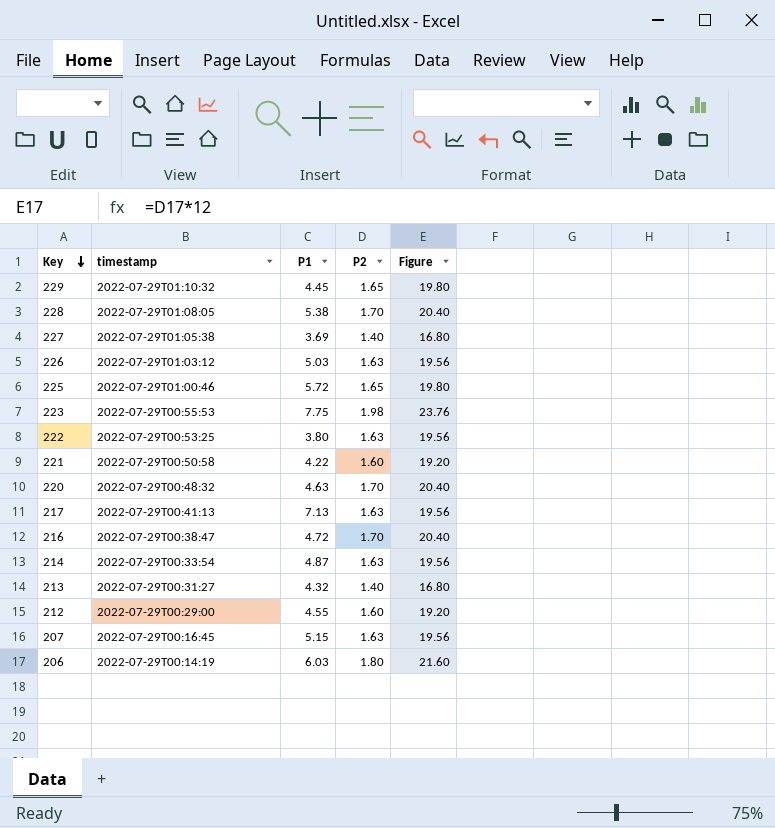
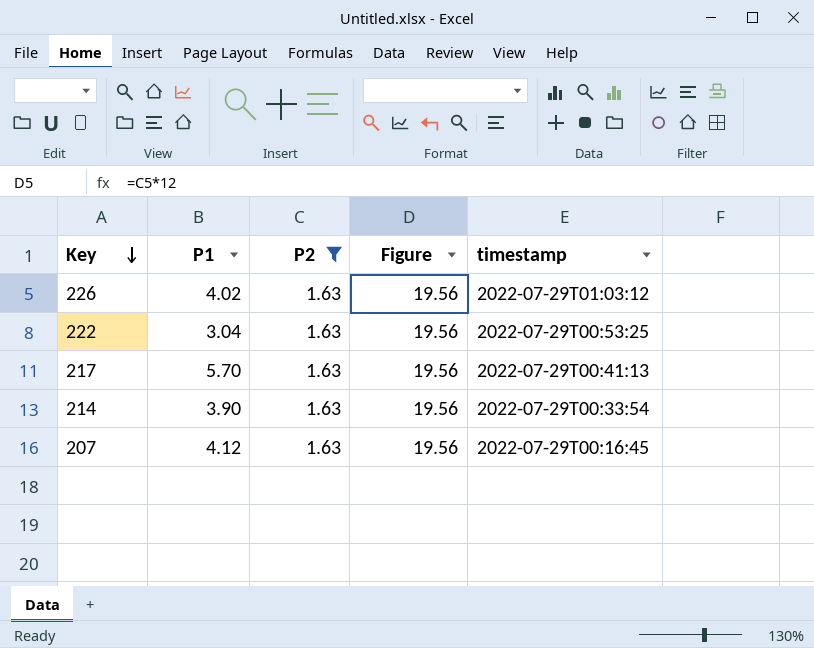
filter: none -> P2 = 1.63
column timestamp | position: 2 -> 5
226 | P1: 5.03 -> 4.02
222 | P1: 3.80 -> 3.04
217 | P1: 7.13 -> 5.70
214 | P1: 4.87 -> 3.90
207 | P1: 5.15 -> 4.12

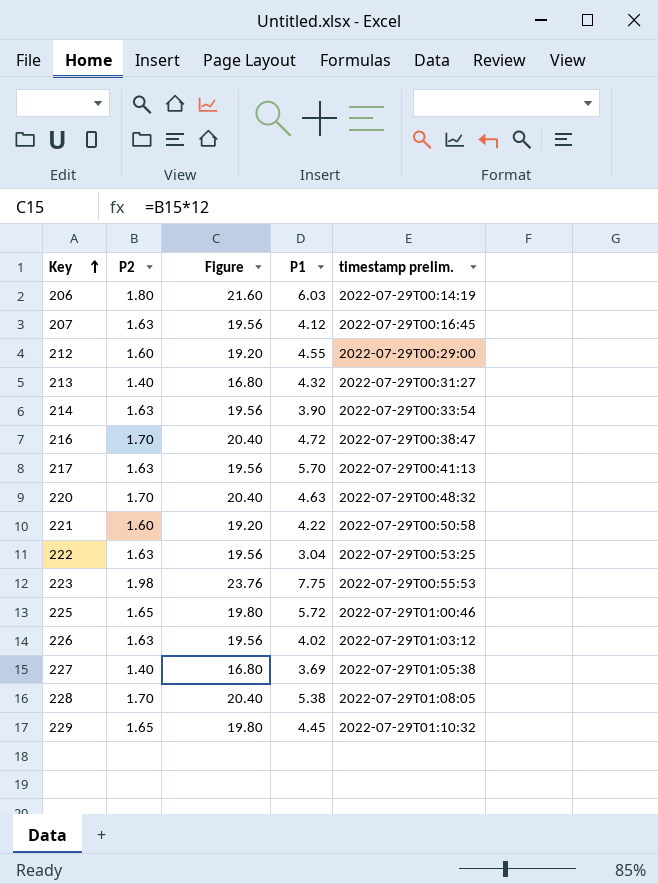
filter: P2 = 1.63 -> none
row order: Key descending -> Key ascending
column P1 | position: 2 -> 4
column name: timestamp -> timestamp prelim.

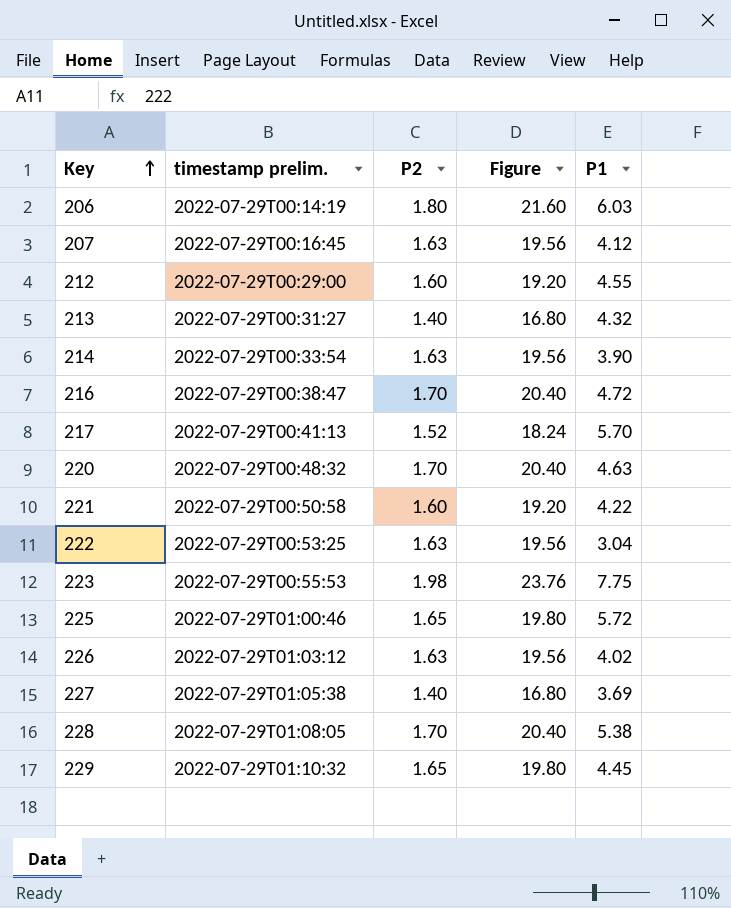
column timestamp prelim. | position: 5 -> 2
217 | P2: 1.63 -> 1.52
217 | Figure: 19.56 -> 18.24

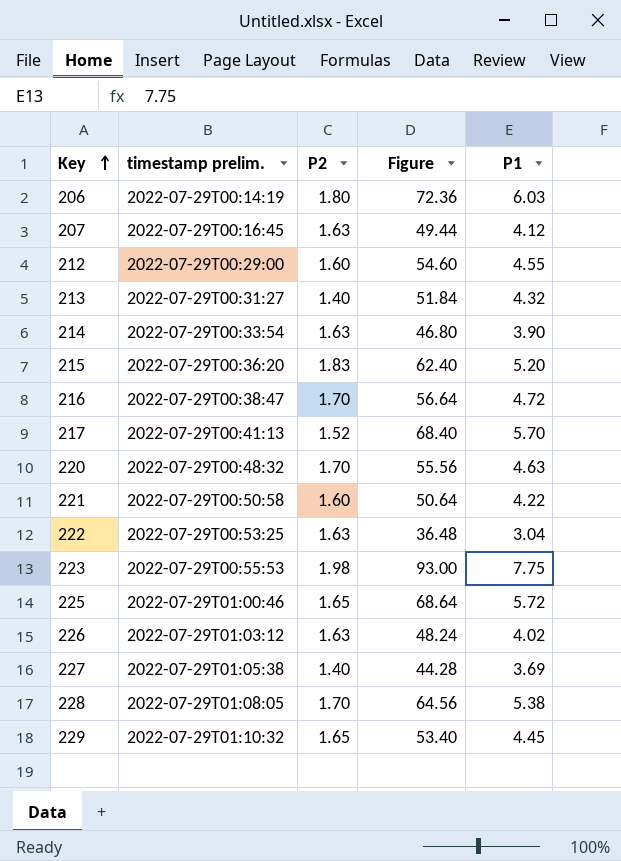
column Figure | formula: [P2] * 12 -> [P1] * 12
row 215: none -> 2022-07-29T00:36:20 | 1.83 | 62.40 | 5.20

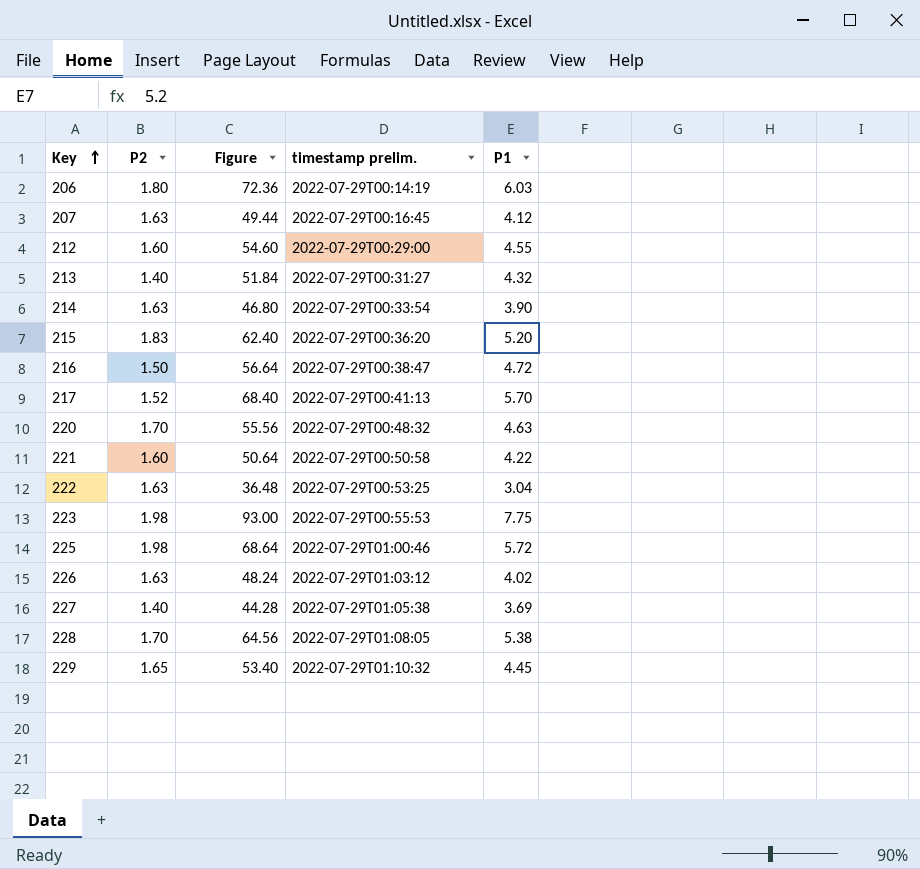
column timestamp prelim. | position: 2 -> 4
216 | P2: 1.70 -> 1.50
225 | P2: 1.65 -> 1.98

